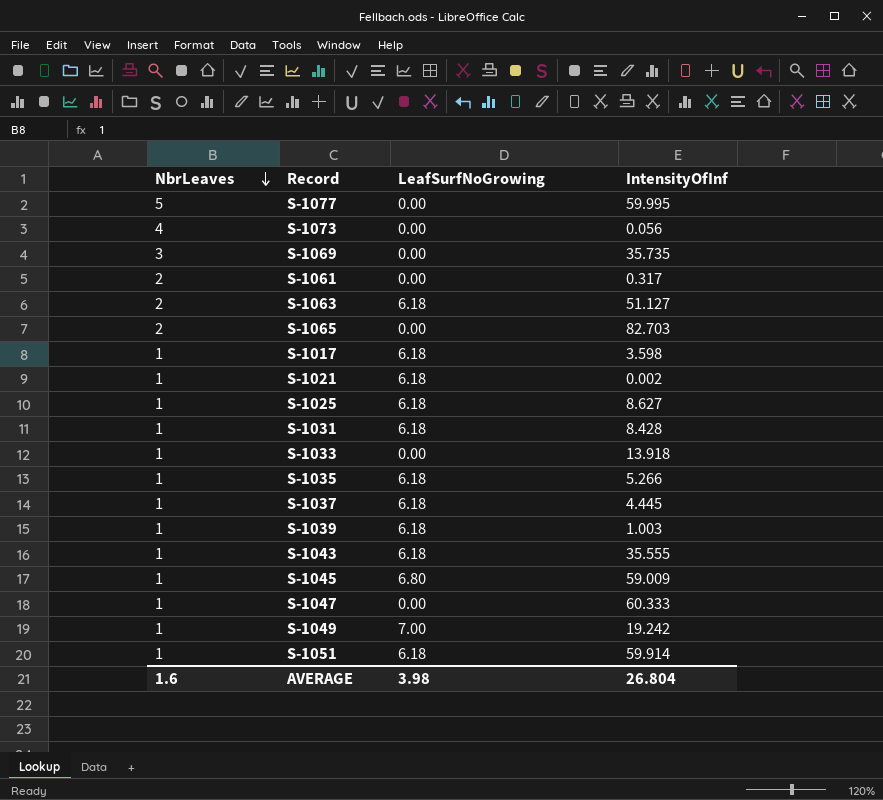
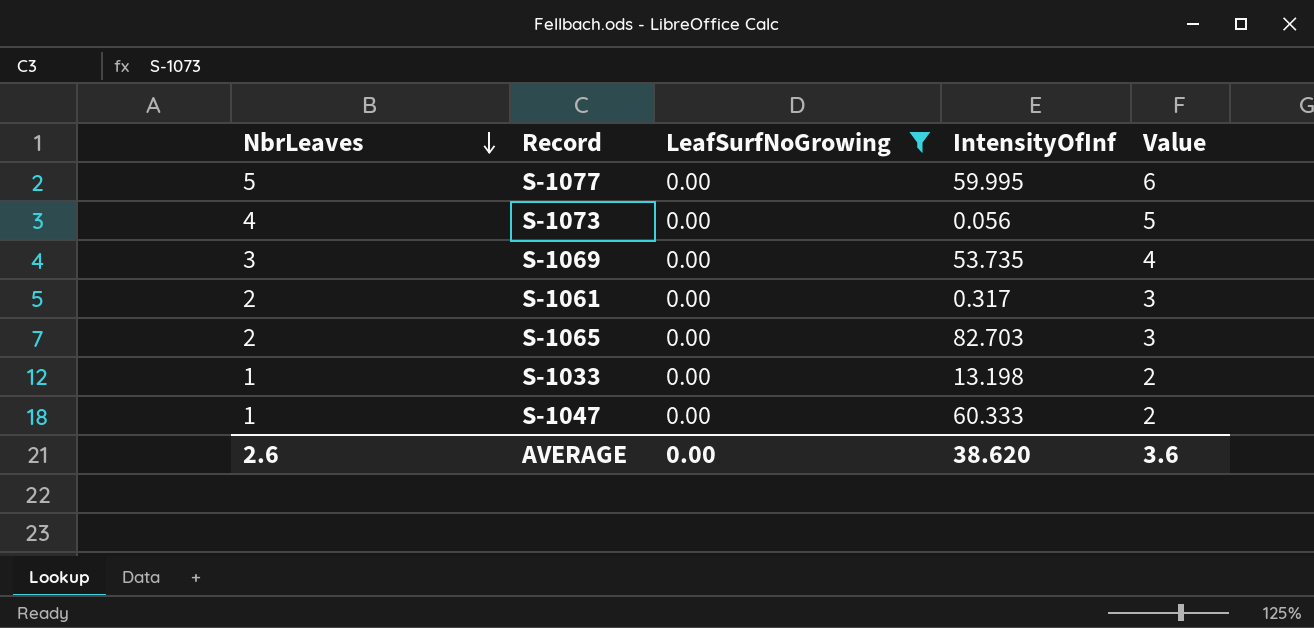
filter: none -> LeafSurfNoGrowing = 0.00
column Value | formula: none -> [NbrLeaves] + 1
S-1069 | IntensityOfInf: 35.735 -> 53.735
S-1033 | IntensityOfInf: 13.918 -> 13.198
AVERAGE | NbrLeaves: 1.6 -> 2.6
AVERAGE | LeafSurfNoGrowing: 3.98 -> 0.00
AVERAGE | IntensityOfInf: 26.804 -> 38.620

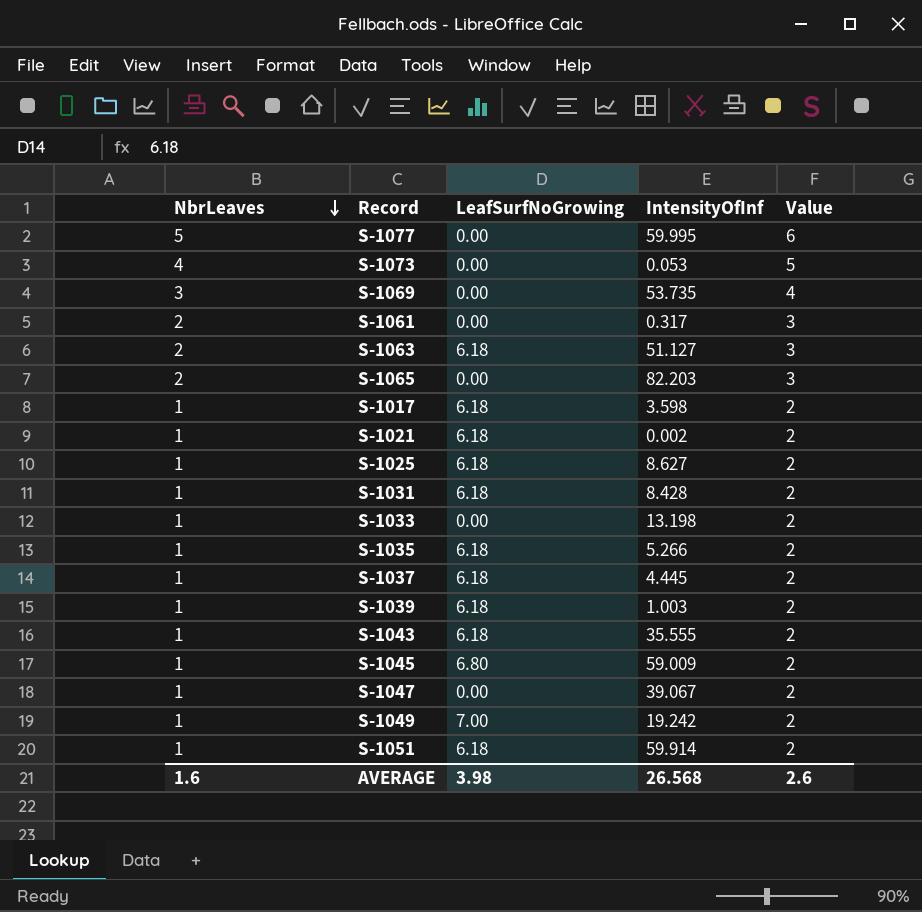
filter: LeafSurfNoGrowing = 0.00 -> none
S-1073 | IntensityOfInf: 0.056 -> 0.053
S-1065 | IntensityOfInf: 82.703 -> 82.203
S-1047 | IntensityOfInf: 60.333 -> 39.067
AVERAGE | NbrLeaves: 2.6 -> 1.6
AVERAGE | LeafSurfNoGrowing: 0.00 -> 3.98
AVERAGE | IntensityOfInf: 38.620 -> 26.568
AVERAGE | Value: 3.6 -> 2.6

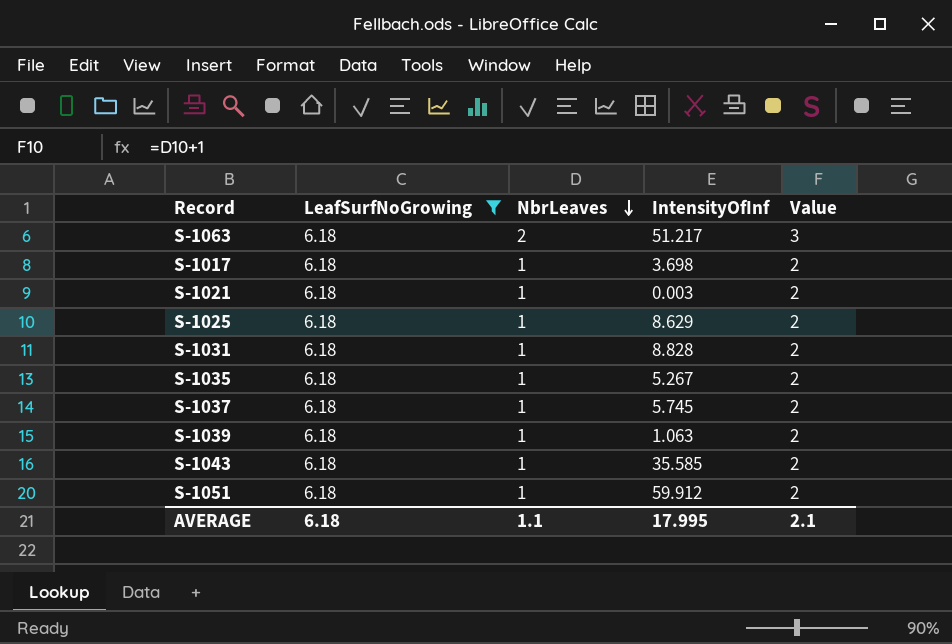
filter: none -> LeafSurfNoGrowing = 6.18
column NbrLeaves | position: 1 -> 3
S-1063 | IntensityOfInf: 51.127 -> 51.217
S-1017 | IntensityOfInf: 3.598 -> 3.698
S-1021 | IntensityOfInf: 0.002 -> 0.003
S-1025 | IntensityOfInf: 8.627 -> 8.629
S-1031 | IntensityOfInf: 8.428 -> 8.828
S-1035 | IntensityOfInf: 5.266 -> 5.267
S-1037 | IntensityOfInf: 4.445 -> 5.745
S-1039 | IntensityOfInf: 1.003 -> 1.063
S-1043 | IntensityOfInf: 35.555 -> 35.585
S-1051 | IntensityOfInf: 59.914 -> 59.912
AVERAGE | LeafSurfNoGrowing: 3.98 -> 6.18
AVERAGE | NbrLeaves: 1.6 -> 1.1
AVERAGE | IntensityOfInf: 26.568 -> 17.995
AVERAGE | Value: 2.6 -> 2.1

